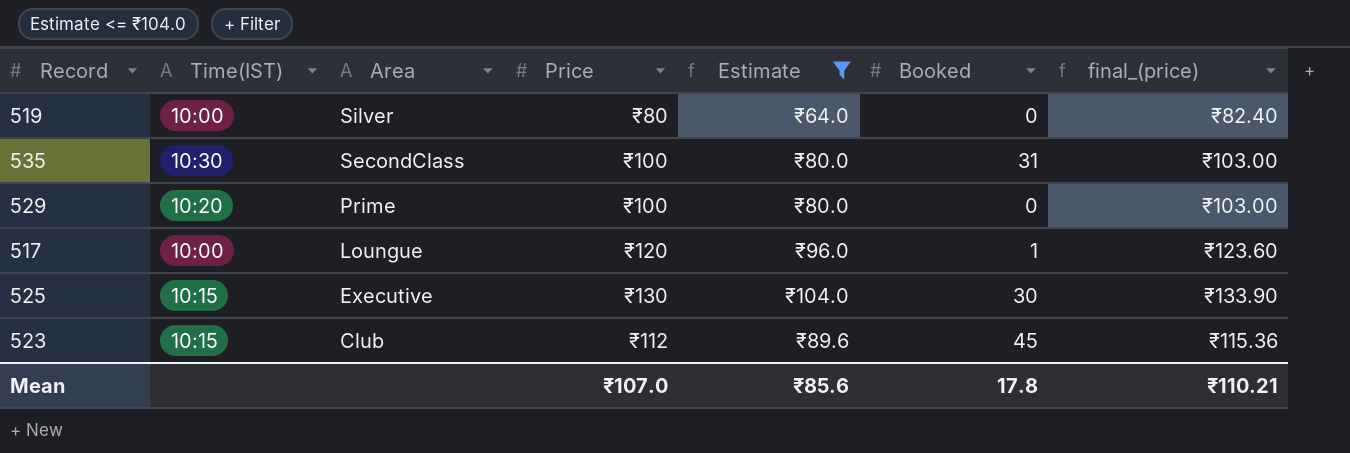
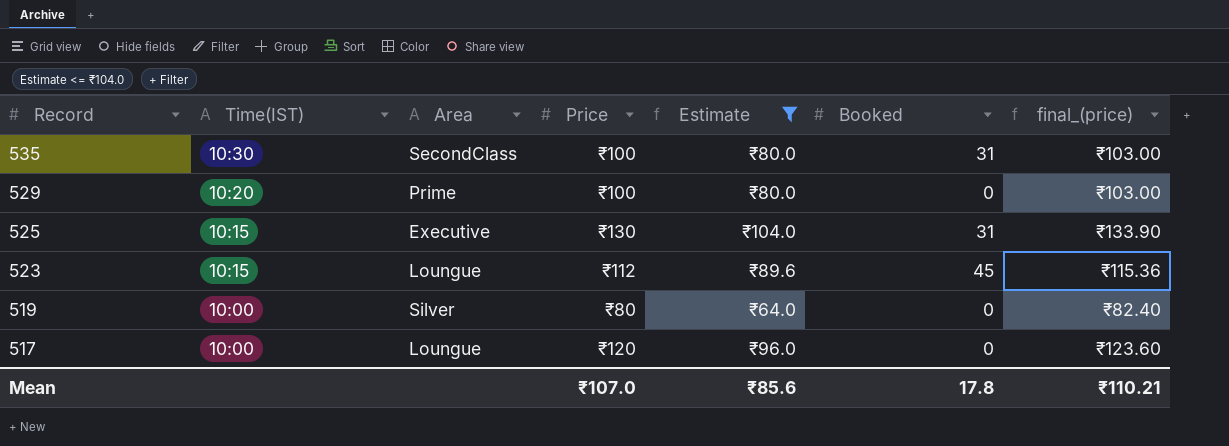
row order: Area descending -> Record descending
525 | Booked: 30 -> 31
523 | Area: Club -> Loungue
517 | Booked: 1 -> 0

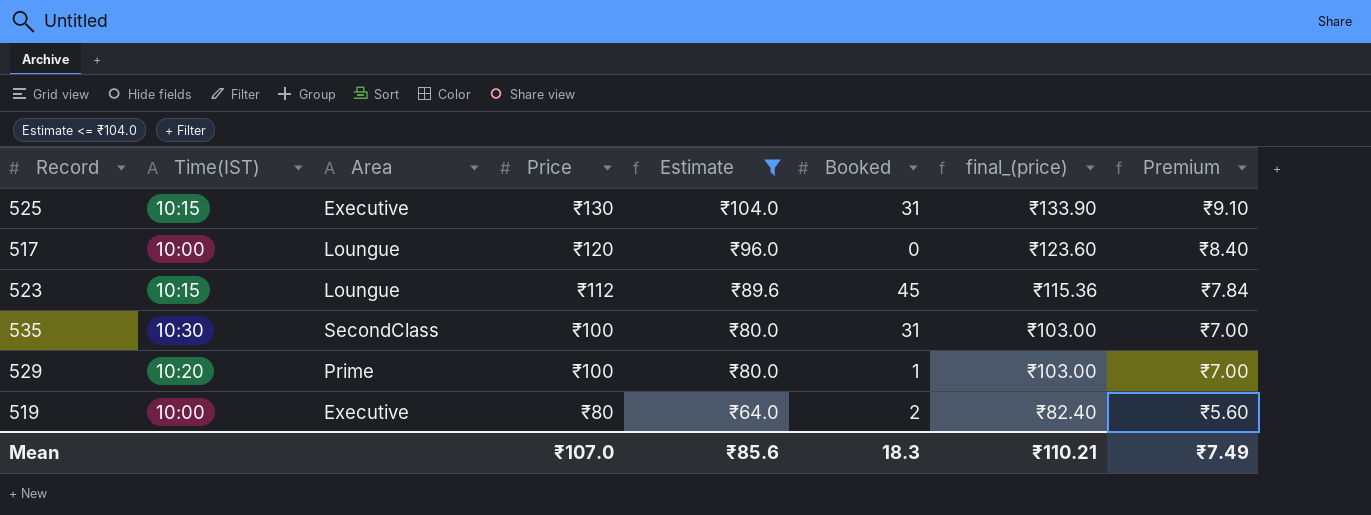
row order: Record descending -> Price descending
column Premium | formula: none -> [Price] * 0.07
529 | Booked: 0 -> 1
519 | Area: Silver -> Executive
519 | Booked: 0 -> 2
Mean | Booked: 17.8 -> 18.3

